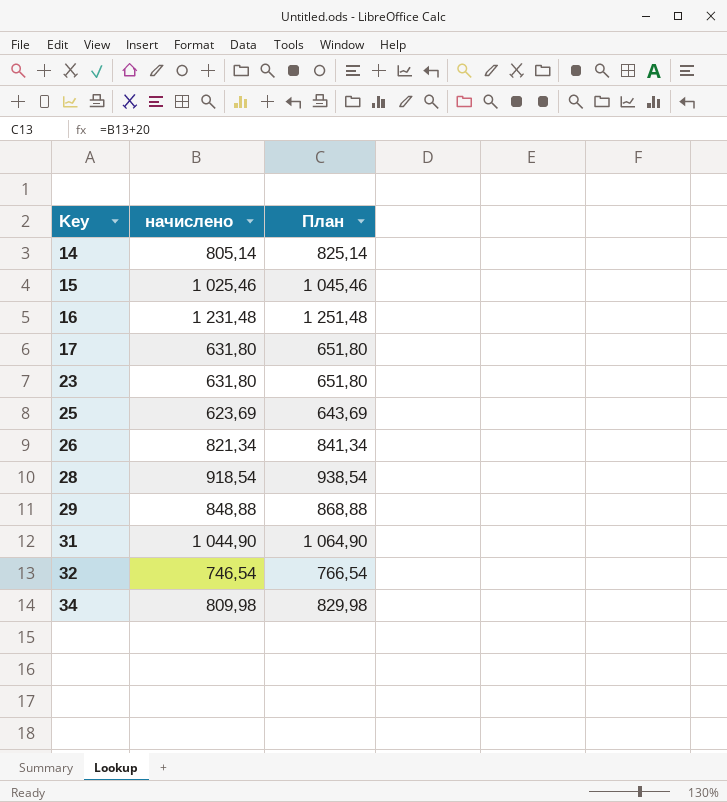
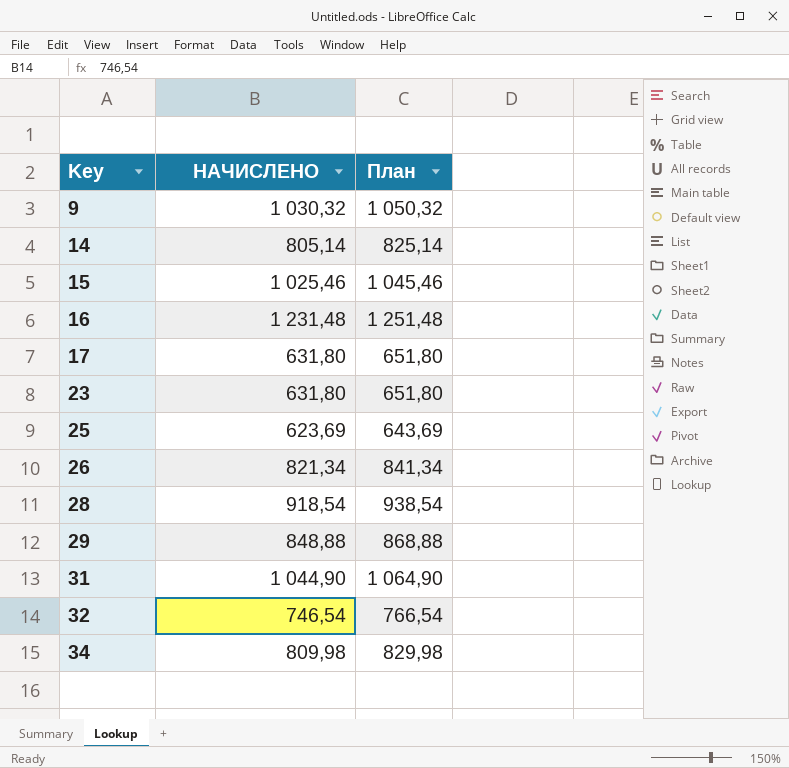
column name: начислено -> НАЧИСЛЕНО
row 9: none -> 1 030,32 | 1 050,32

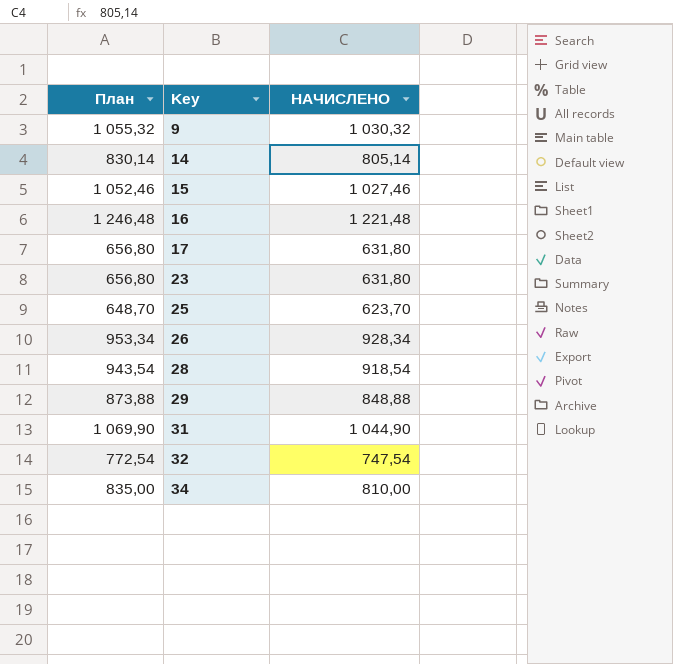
column План | formula: [НАЧИСЛЕНО] + 20 -> [НАЧИСЛЕНО] + 25
column План | position: 3 -> 1
15 | НАЧИСЛЕНО: 1 025,46 -> 1 027,46
16 | НАЧИСЛЕНО: 1 231,48 -> 1 221,48
25 | НАЧИСЛЕНО: 623,69 -> 623,70
26 | НАЧИСЛЕНО: 821,34 -> 928,34
32 | НАЧИСЛЕНО: 746,54 -> 747,54
34 | НАЧИСЛЕНО: 809,98 -> 810,00

